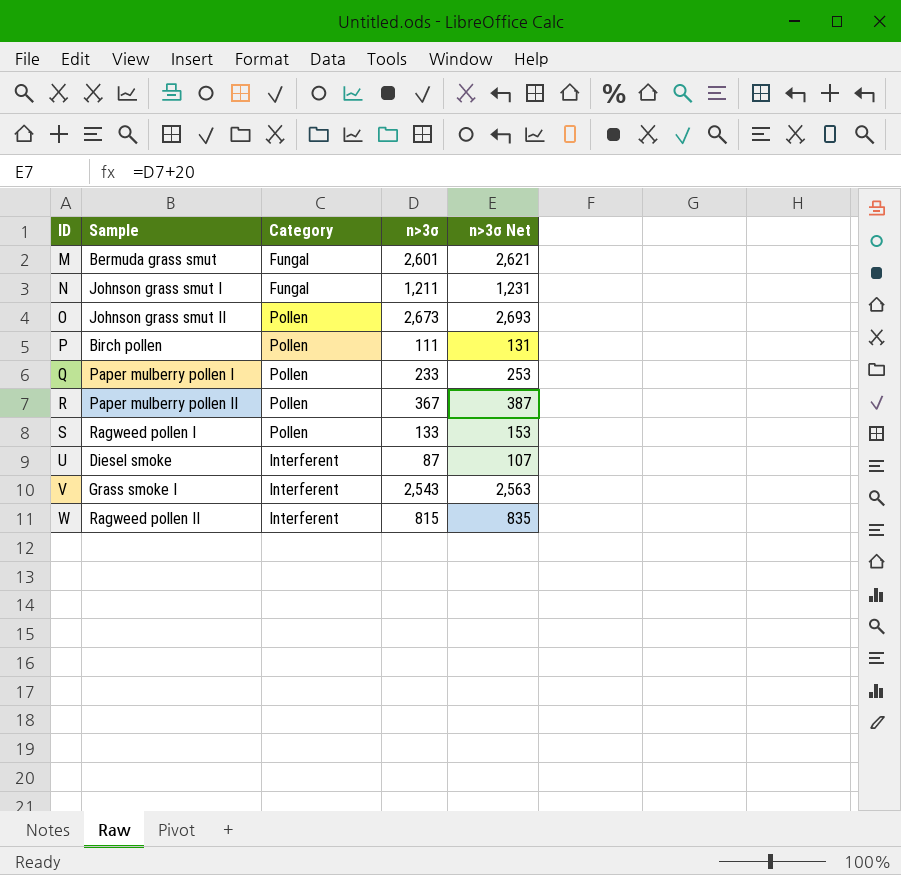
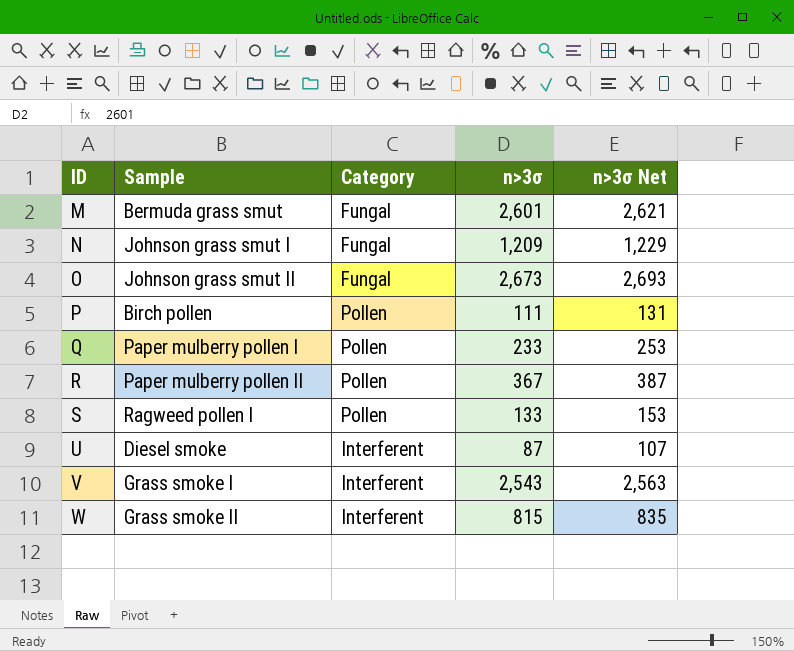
N | n>3σ: 1,211 -> 1,209
N | n>3σ Net: 1,231 -> 1,229
O | Category: Pollen -> Fungal
W | Sample: Ragweed pollen II -> Grass smoke II

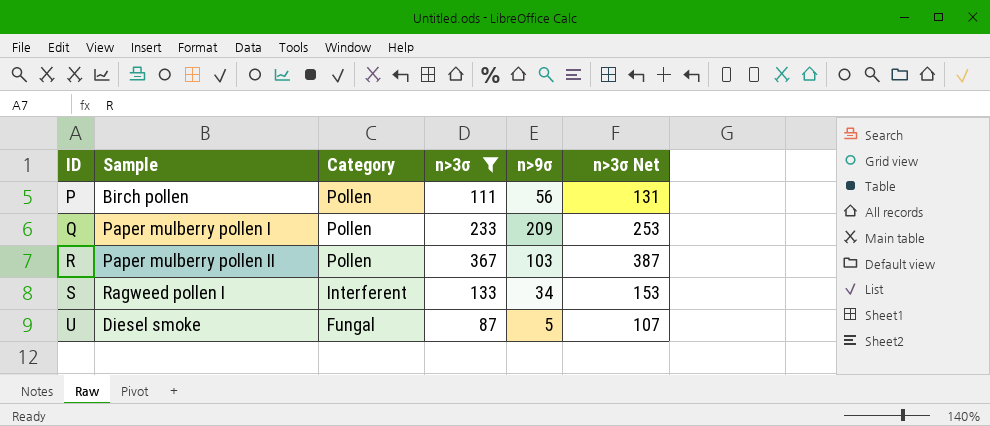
filter: none -> n>3σ <= 367
column n>9σ | position: none -> 5
S | Category: Pollen -> Interferent
U | Category: Interferent -> Fungal

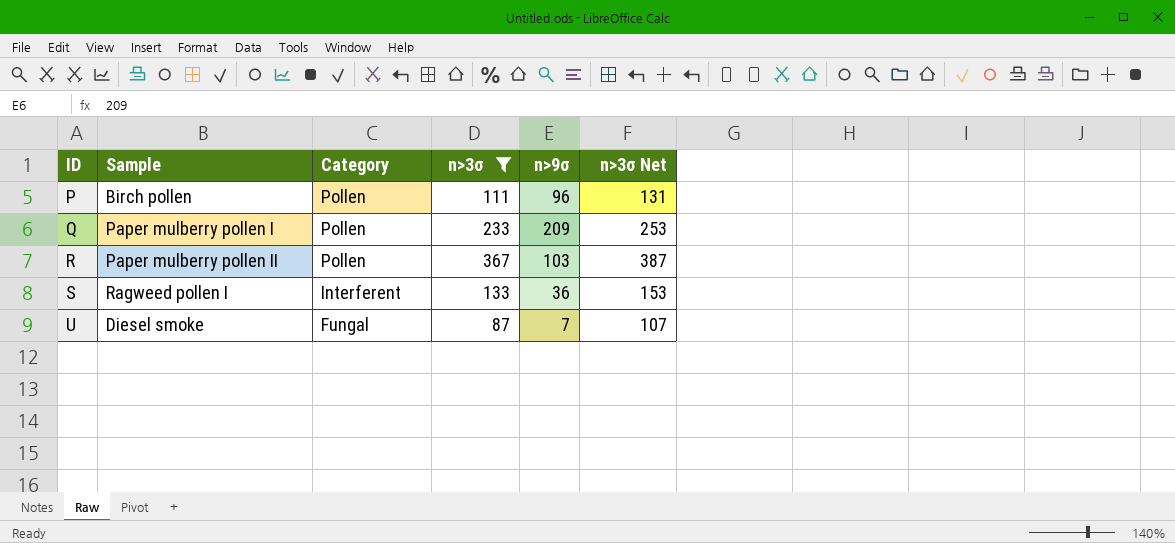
P | n>9σ: 56 -> 96
S | n>9σ: 34 -> 36
U | n>9σ: 5 -> 7

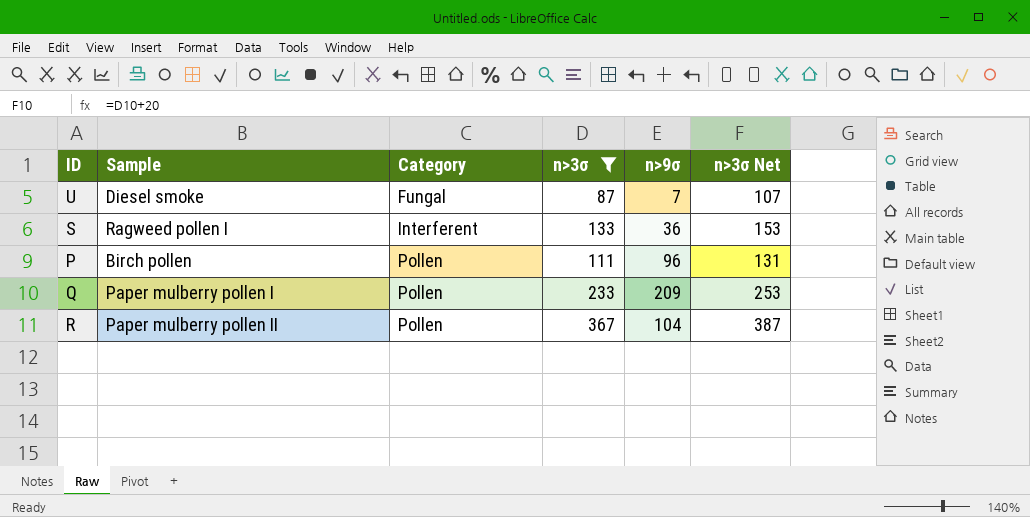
row order: ID ascending -> Category ascending
R | n>9σ: 103 -> 104

